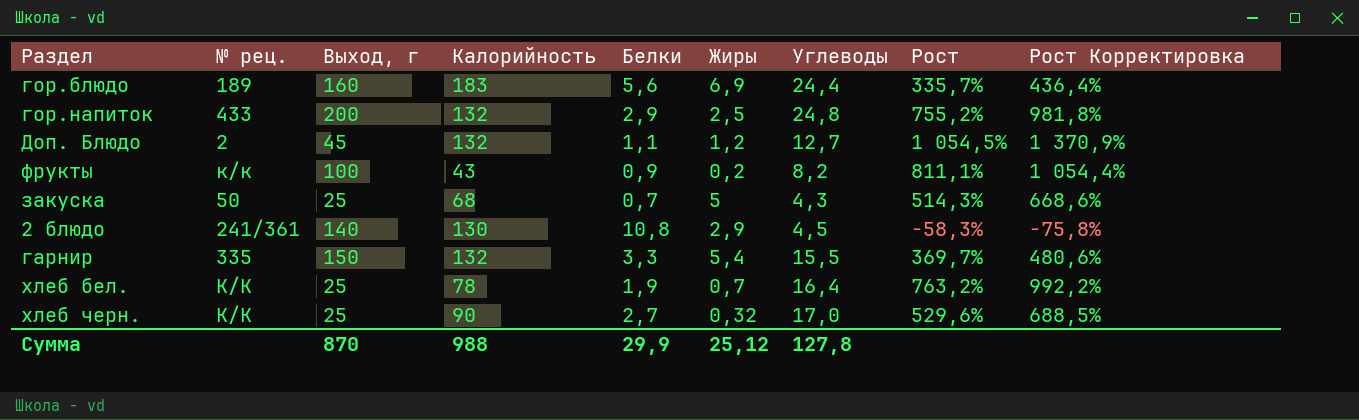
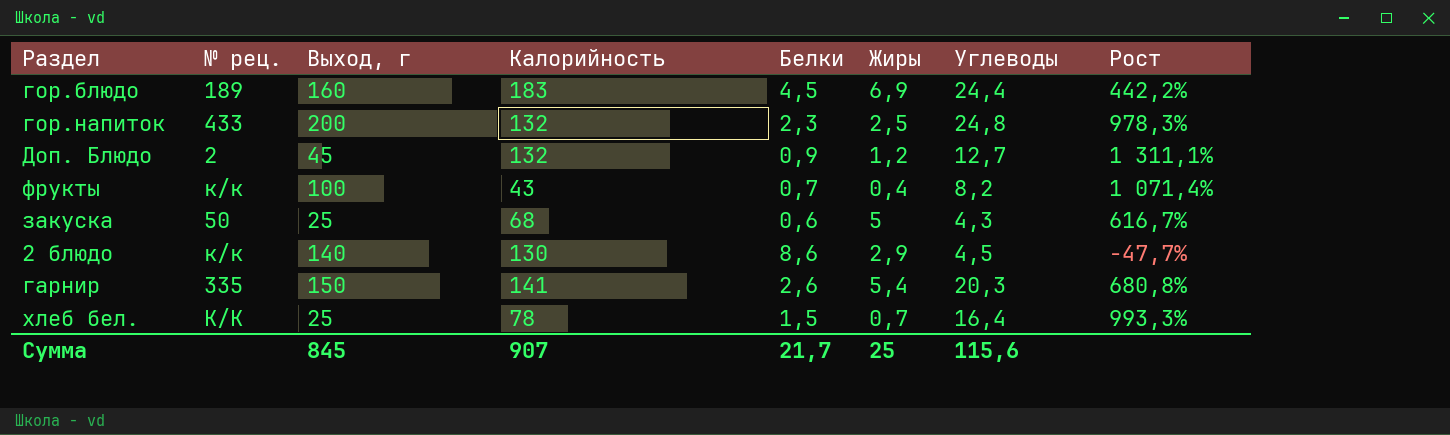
column Рост Корректировка | formula: [Рост] * 1,3 -> none
row хлеб черн.: К/К | 25 | 90 | 2,7 | 0,32 | 17,0 | 529,6% | 688,5% -> none
гор.блюдо | Белки: 5,6 -> 4,5
гор.блюдо | Рост: 335,7% -> 442,2%
гор.напиток | Белки: 2,9 -> 2,3
гор.напиток | Рост: 755,2% -> 978,3%
Доп. Блюдо | Белки: 1,1 -> 0,9
Доп. Блюдо | Рост: 1 054,5% -> 1 311,1%
фрукты | Белки: 0,9 -> 0,7
фрукты | Жиры: 0,2 -> 0,4
фрукты | Рост: 811,1% -> 1 071,4%
закуска | Белки: 0,7 -> 0,6
закуска | Рост: 514,3% -> 616,7%
2 блюдо | № рец.: 241/361 -> к/к
2 блюдо | Белки: 10,8 -> 8,6
2 блюдо | Рост: -58,3% -> -47,7%
гарнир | Калорийность: 132 -> 141
гарнир | Белки: 3,3 -> 2,6
гарнир | Углеводы: 15,5 -> 20,3
гарнир | Рост: 369,7% -> 680,8%
хлеб бел. | Белки: 1,9 -> 1,5
хлеб бел. | Рост: 763,2% -> 993,3%
Сумма | Выход, г: 870 -> 845
Сумма | Калорийность: 988 -> 907
Сумма | Белки: 29,9 -> 21,7
Сумма | Жиры: 25,12 -> 25
Сумма | Углеводы: 127,8 -> 115,6

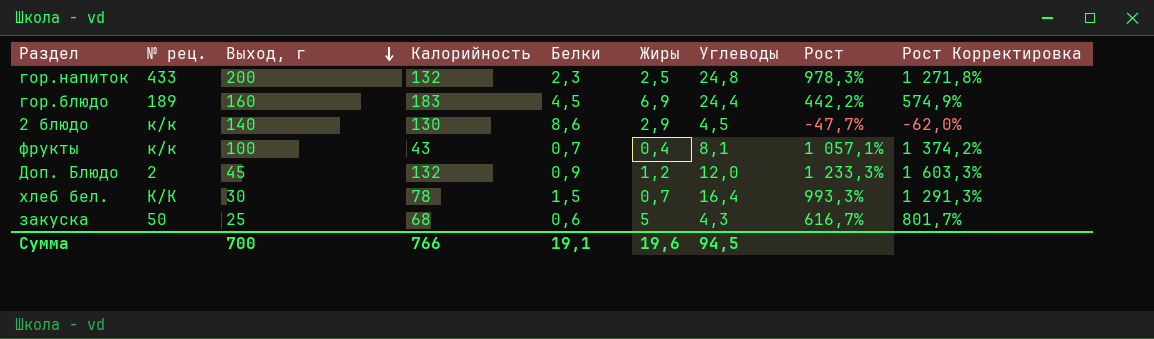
row order: none -> Выход, г descending
column Рост Корректировка | formula: none -> [Рост] * 1,3
row гарнир: 335 | 150 | 141 | 2,6 | 5,4 | 20,3 | 680,8% -> none
фрукты | Углеводы: 8,2 -> 8,1
фрукты | Рост: 1 071,4% -> 1 057,1%
Доп. Блюдо | Углеводы: 12,7 -> 12,0
Доп. Блюдо | Рост: 1 311,1% -> 1 233,3%
хлеб бел. | Выход, г: 25 -> 30
Сумма | Выход, г: 845 -> 700
Сумма | Калорийность: 907 -> 766
Сумма | Белки: 21,7 -> 19,1
Сумма | Жиры: 25 -> 19,6
Сумма | Углеводы: 115,6 -> 94,5

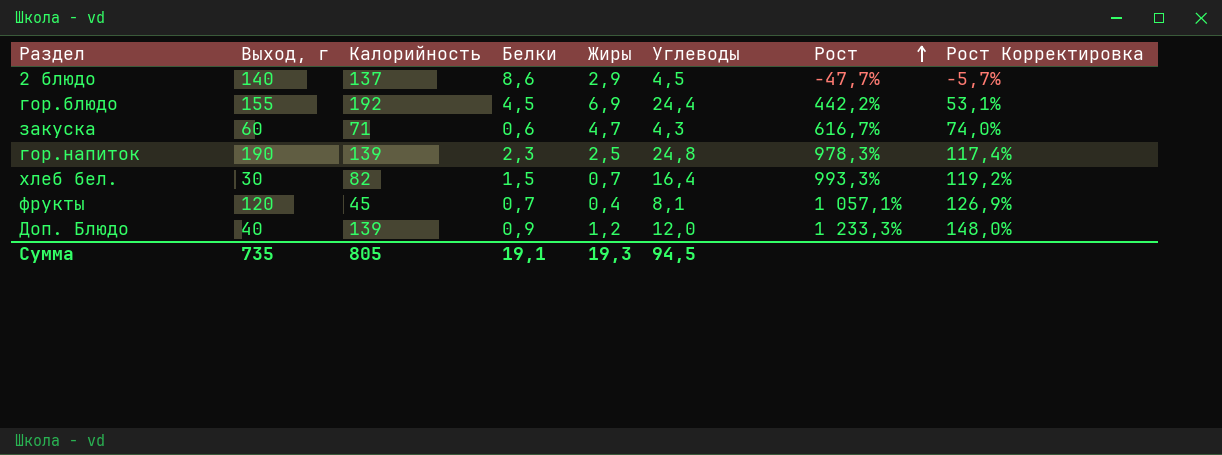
row order: Выход, г descending -> Рост ascending
column № рец. | position: 2 -> none
column Рост Корректировка | formula: [Рост] * 1,3 -> [Рост] * 0,12
2 блюдо | Калорийность: 130 -> 137
гор.блюдо | Выход, г: 160 -> 155
гор.блюдо | Калорийность: 183 -> 192
закуска | Выход, г: 25 -> 60
закуска | Калорийность: 68 -> 71
закуска | Жиры: 5 -> 4,7
гор.напиток | Выход, г: 200 -> 190
гор.напиток | Калорийность: 132 -> 139
хлеб бел. | Калорийность: 78 -> 82
фрукты | Выход, г: 100 -> 120
фрукты | Калорийность: 43 -> 45
Доп. Блюдо | Выход, г: 45 -> 40
Доп. Блюдо | Калорийность: 132 -> 139
Сумма | Выход, г: 700 -> 735
Сумма | Калорийность: 766 -> 805
Сумма | Жиры: 19,6 -> 19,3

